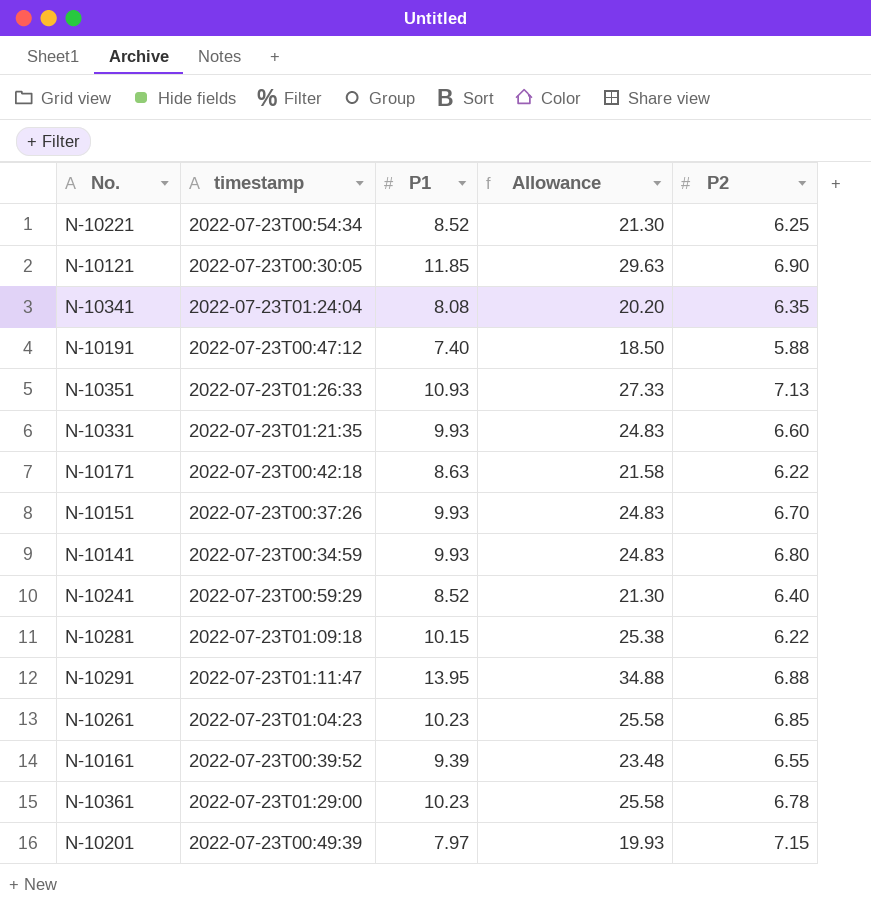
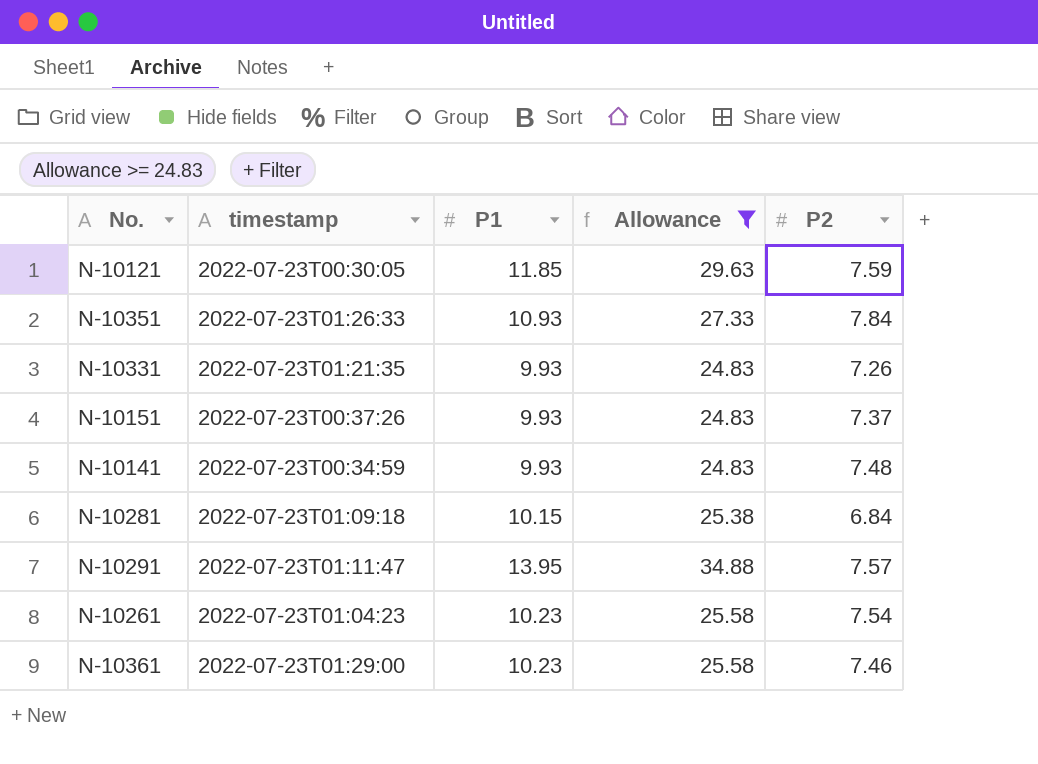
filter: none -> Allowance >= 24.83
N-10121 | P2: 6.90 -> 7.59
N-10351 | P2: 7.13 -> 7.84
N-10331 | P2: 6.60 -> 7.26
N-10151 | P2: 6.70 -> 7.37
N-10141 | P2: 6.80 -> 7.48
N-10281 | P2: 6.22 -> 6.84
N-10291 | P2: 6.88 -> 7.57
N-10261 | P2: 6.85 -> 7.54
N-10361 | P2: 6.78 -> 7.46

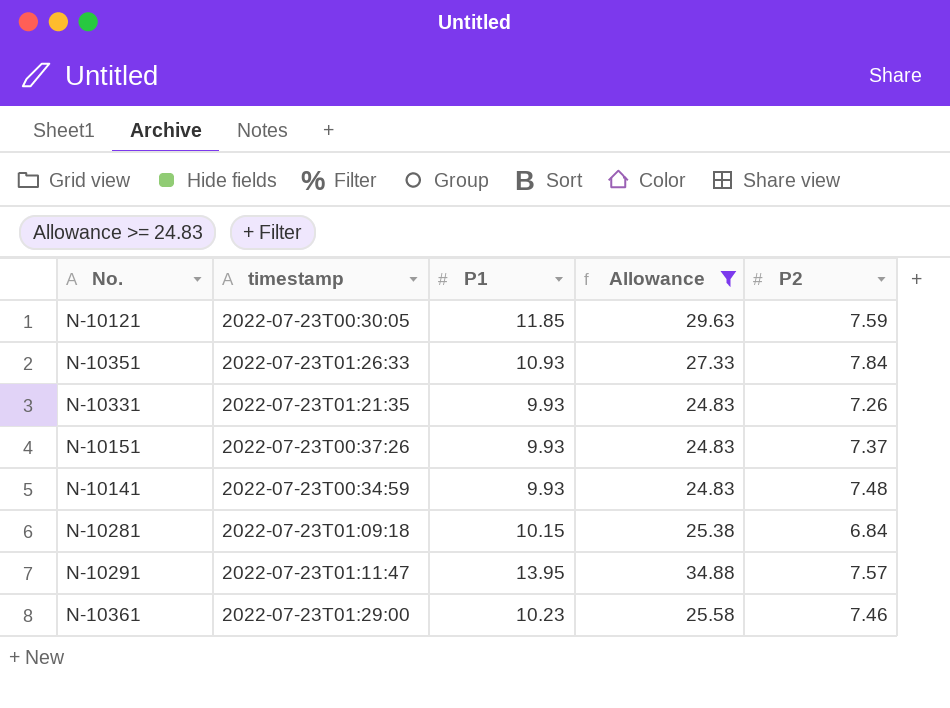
row N-10261: 2022-07-23T01:04:23 | 10.23 | 25.58 | 7.54 -> none

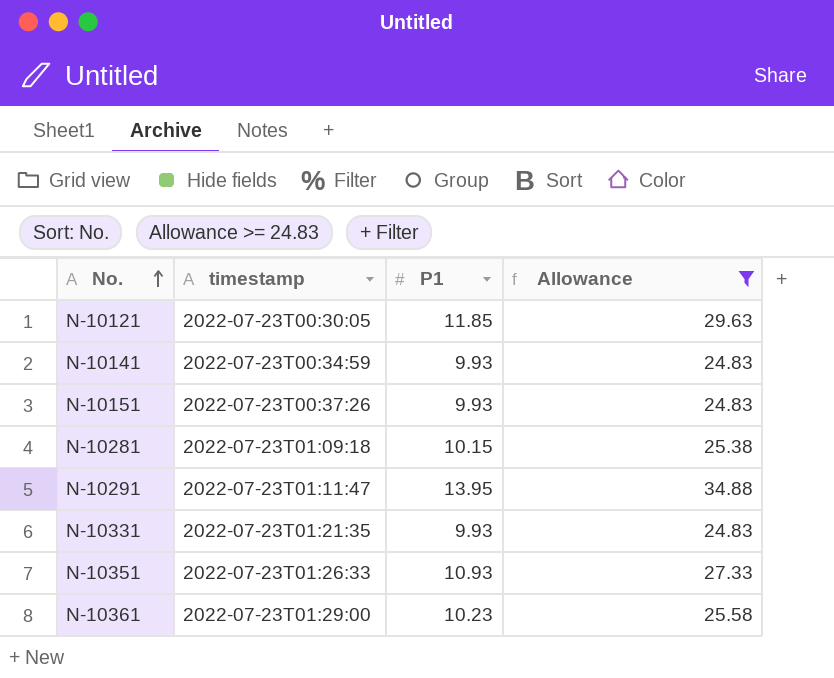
row order: none -> No. ascending
column P2 | position: 5 -> none

